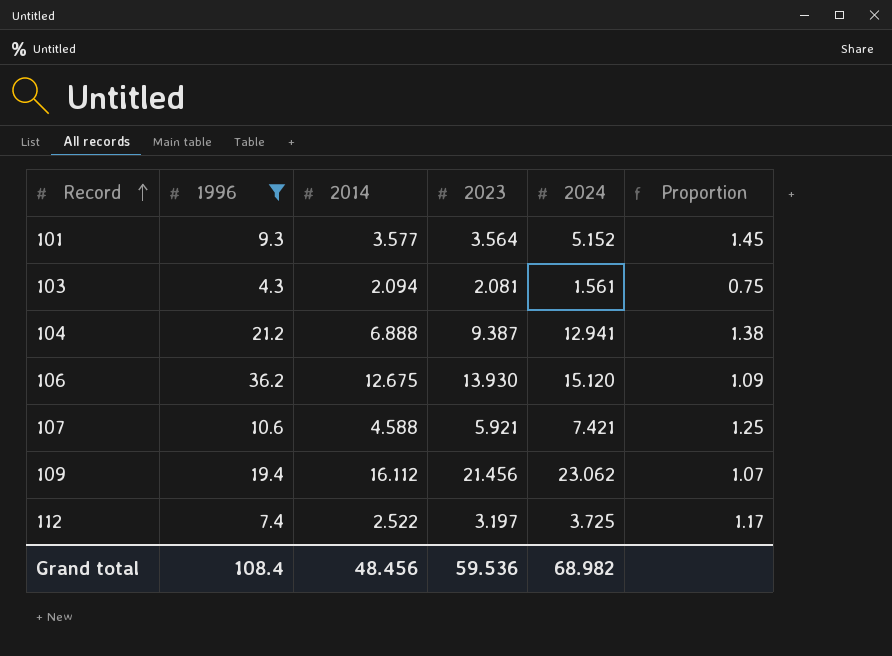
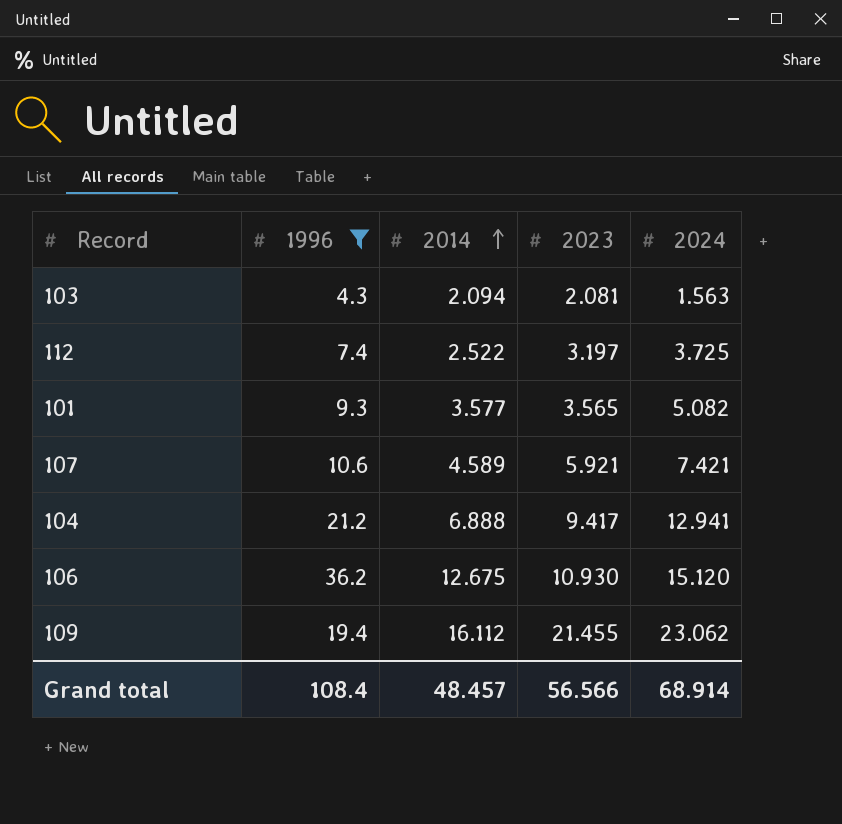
row order: Record ascending -> 2014 ascending
column Proportion | formula: [2024] / [2023] -> none
103 | 2024: 1.561 -> 1.563
101 | 2023: 3.564 -> 3.565
101 | 2024: 5.152 -> 5.082
107 | 2014: 4.588 -> 4.589
104 | 2023: 9.387 -> 9.417
106 | 2023: 13.930 -> 10.930
109 | 2023: 21.456 -> 21.455
Grand total | 2014: 48.456 -> 48.457
Grand total | 2023: 59.536 -> 56.566
Grand total | 2024: 68.982 -> 68.914

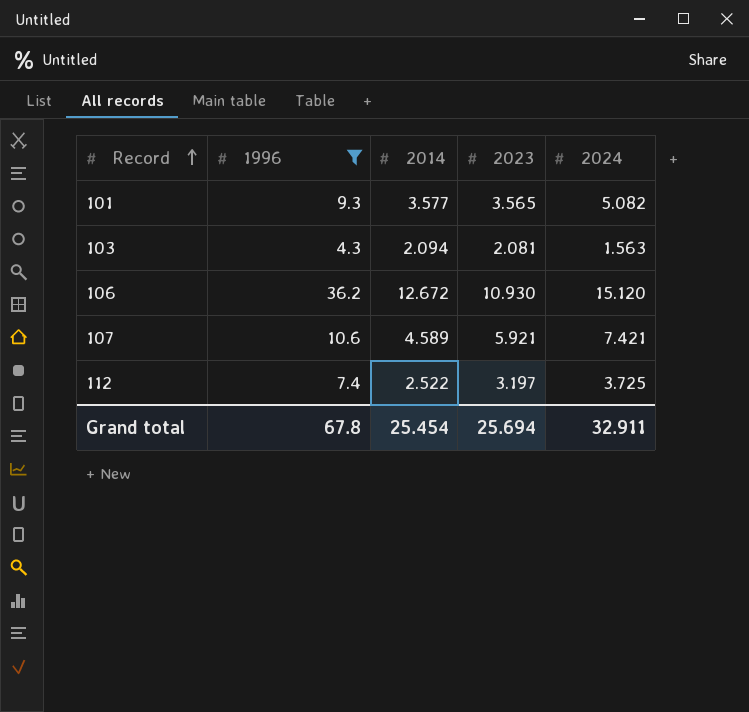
row order: 2014 ascending -> Record ascending
row 104: 21.2 | 6.888 | 9.417 | 12.941 -> none
row 109: 19.4 | 16.112 | 21.455 | 23.062 -> none
106 | 2014: 12.675 -> 12.672
Grand total | 1996: 108.4 -> 67.8
Grand total | 2014: 48.457 -> 25.454
Grand total | 2023: 56.566 -> 25.694
Grand total | 2024: 68.914 -> 32.911

